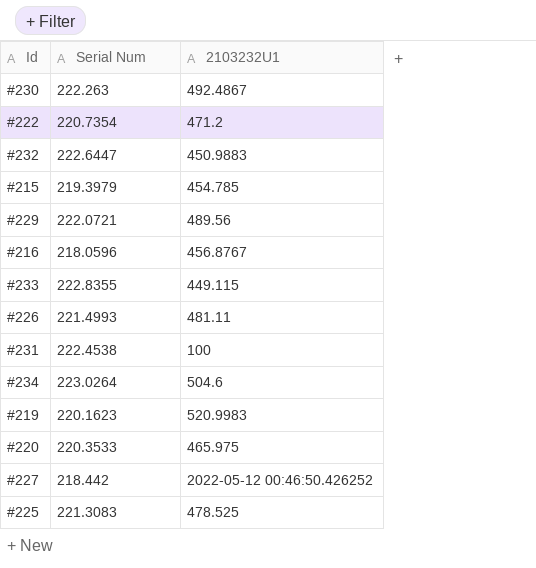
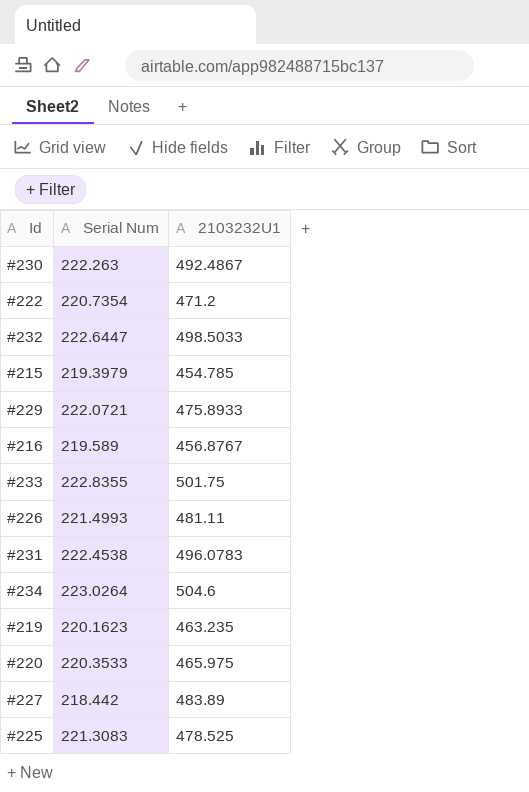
#232 | 2103232U1: 450.9883 -> 498.5033
#229 | 2103232U1: 489.56 -> 475.8933
#216 | Serial Num: 218.0596 -> 219.589
#233 | 2103232U1: 449.115 -> 501.75
#231 | 2103232U1: 100 -> 496.0783
#219 | 2103232U1: 520.9983 -> 463.235
#227 | 2103232U1: 2022-05-12 00:46:50.426252 -> 483.89

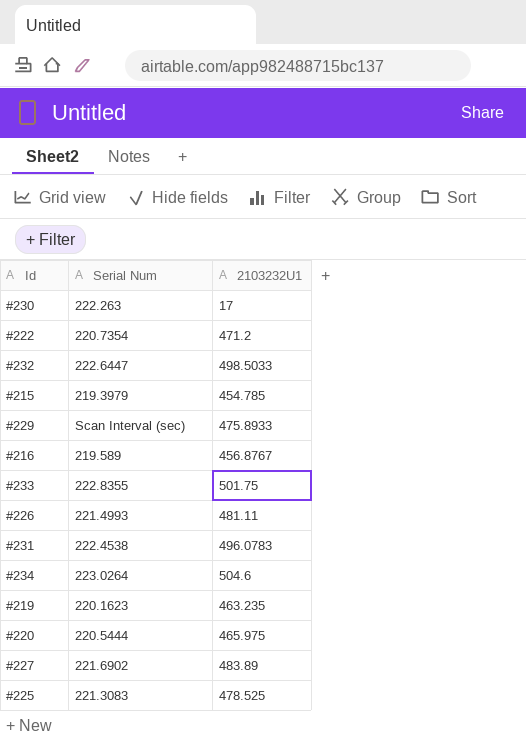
#230 | 2103232U1: 492.4867 -> 17
#229 | Serial Num: 222.0721 -> Scan Interval (sec)
#220 | Serial Num: 220.3533 -> 220.5444
#227 | Serial Num: 218.442 -> 221.6902

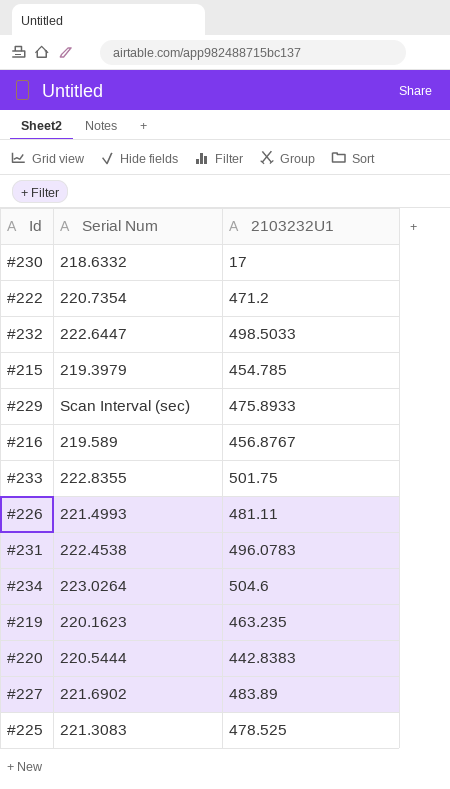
#230 | Serial Num: 222.263 -> 218.6332
#220 | 2103232U1: 465.975 -> 442.8383

